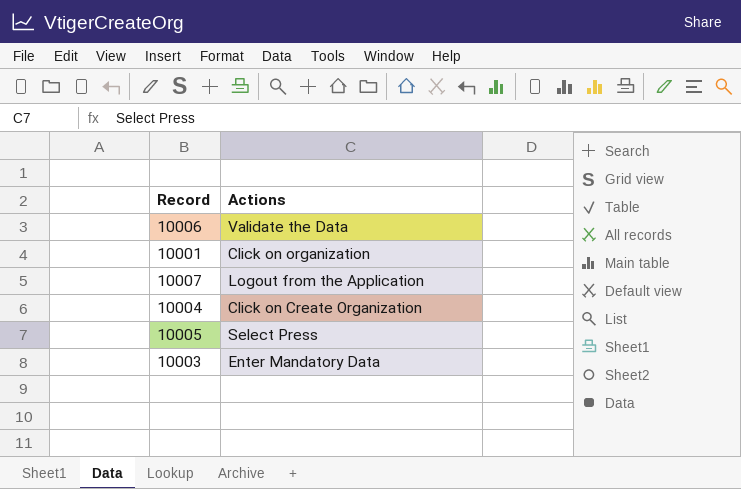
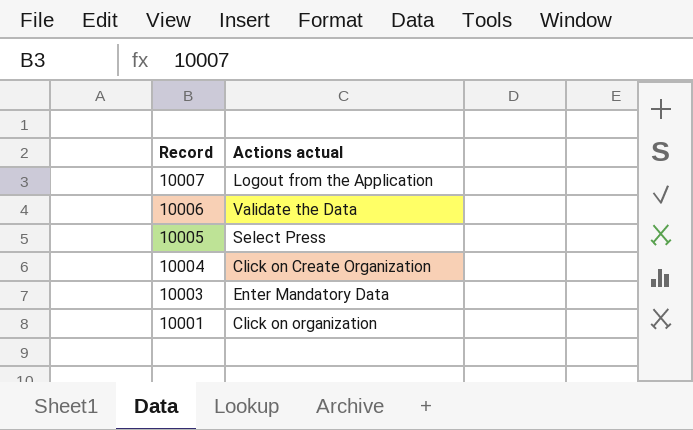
row order: none -> Record descending
column name: Actions -> Actions actual

